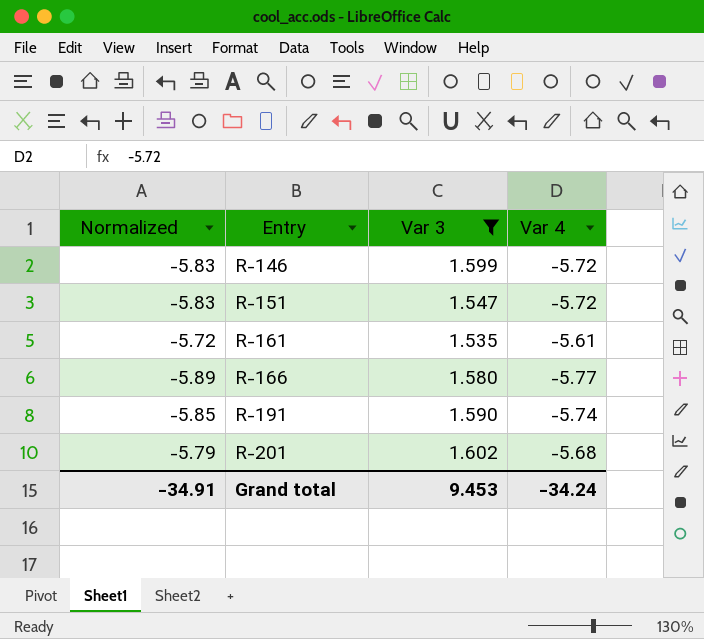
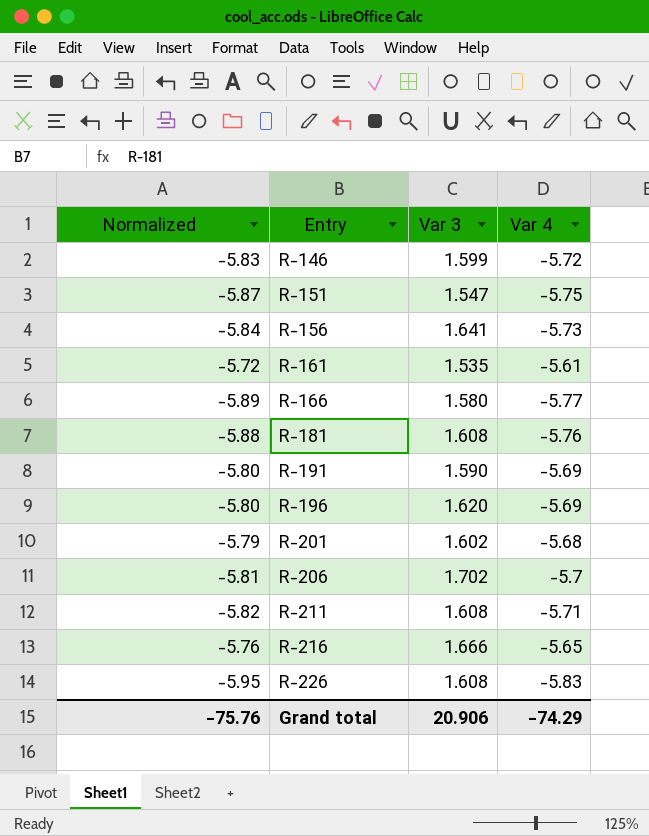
filter: Var 3 <= 1.602 -> none
R-151 | Normalized: -5.83 -> -5.87
R-151 | Var 4: -5.72 -> -5.75
R-191 | Normalized: -5.85 -> -5.80
R-191 | Var 4: -5.74 -> -5.69
Grand total | Normalized: -34.91 -> -75.76
Grand total | Var 3: 9.453 -> 20.906
Grand total | Var 4: -34.24 -> -74.29

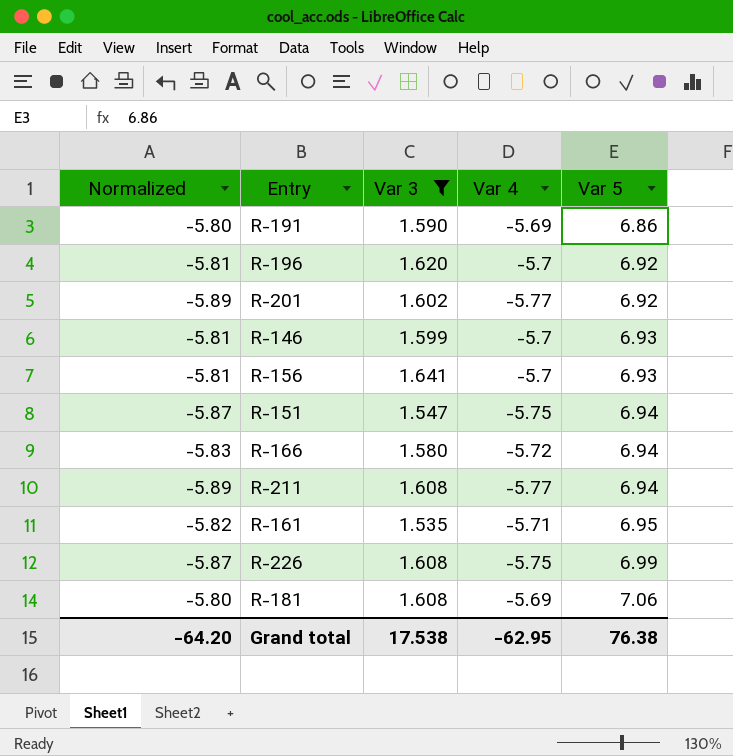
filter: none -> Var 3 <= 1.641
row order: Entry ascending -> Var 5 ascending
column Var 5 | position: none -> 5
R-196 | Normalized: -5.80 -> -5.81
R-196 | Var 4: -5.69 -> -5.7
R-201 | Normalized: -5.79 -> -5.89
R-201 | Var 4: -5.68 -> -5.77
R-146 | Normalized: -5.83 -> -5.81
R-146 | Var 4: -5.72 -> -5.7
R-156 | Normalized: -5.84 -> -5.81
R-156 | Var 4: -5.73 -> -5.7
R-166 | Normalized: -5.89 -> -5.83
R-166 | Var 4: -5.77 -> -5.72
R-211 | Normalized: -5.82 -> -5.89
R-211 | Var 4: -5.71 -> -5.77
R-161 | Normalized: -5.72 -> -5.82
R-161 | Var 4: -5.61 -> -5.71
R-226 | Normalized: -5.95 -> -5.87
R-226 | Var 4: -5.83 -> -5.75
R-181 | Normalized: -5.88 -> -5.80
R-181 | Var 4: -5.76 -> -5.69
Grand total | Normalized: -75.76 -> -64.20
Grand total | Var 3: 20.906 -> 17.538
Grand total | Var 4: -74.29 -> -62.95

